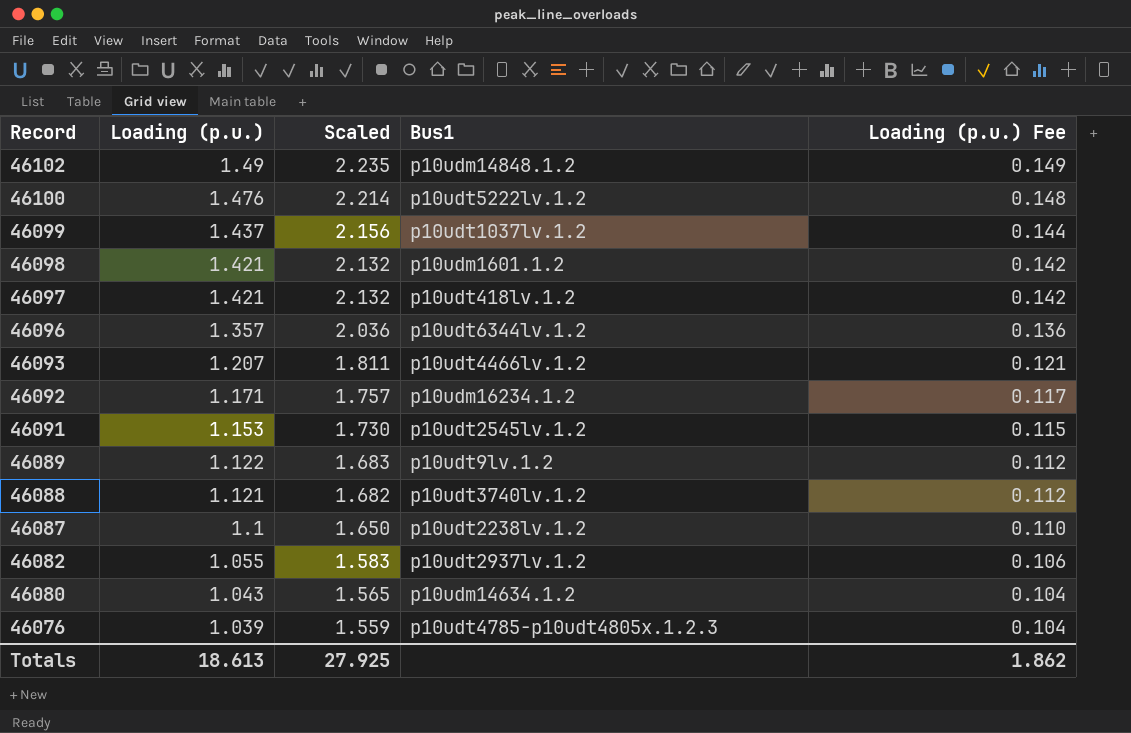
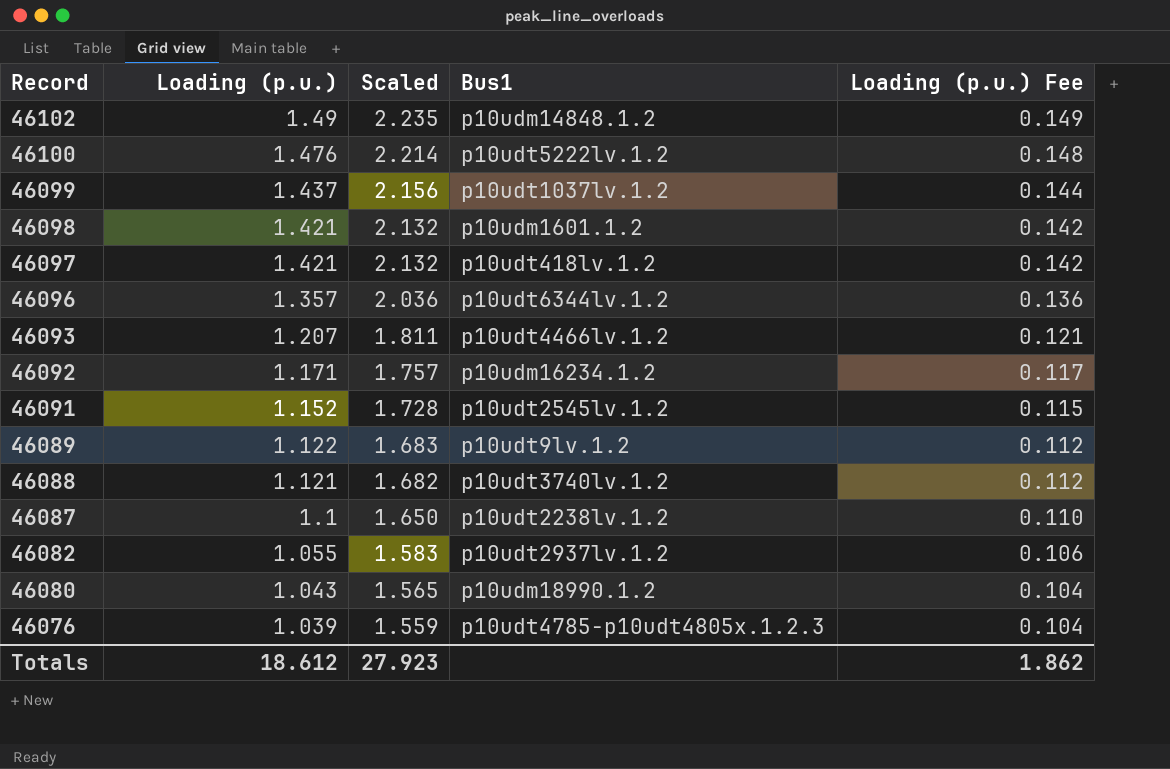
46091 | Loading (p.u.): 1.153 -> 1.152
46091 | Scaled: 1.730 -> 1.728
46080 | Bus1: p10udm14634.1.2 -> p10udm18990.1.2
Totals | Loading (p.u.): 18.613 -> 18.612
Totals | Scaled: 27.925 -> 27.923

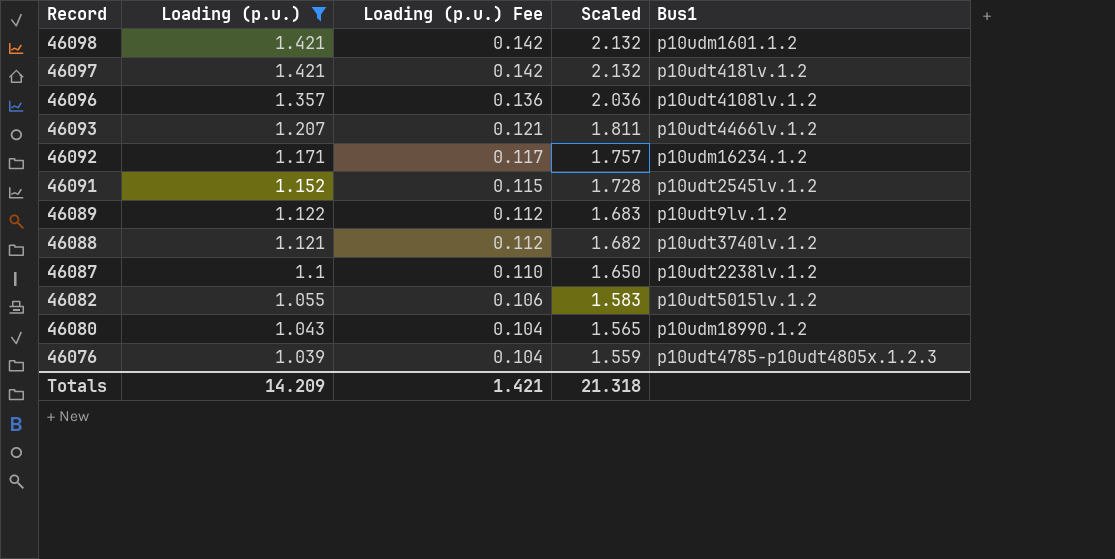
filter: none -> Loading (p.u.) <= 1.421
column Loading (p.u.) Fee | position: 5 -> 3
46096 | Bus1: p10udt6344lv.1.2 -> p10udt4108lv.1.2
46082 | Bus1: p10udt2937lv.1.2 -> p10udt5015lv.1.2
Totals | Loading (p.u.): 18.612 -> 14.209
Totals | Loading (p.u.) Fee: 1.862 -> 1.421
Totals | Scaled: 27.923 -> 21.318

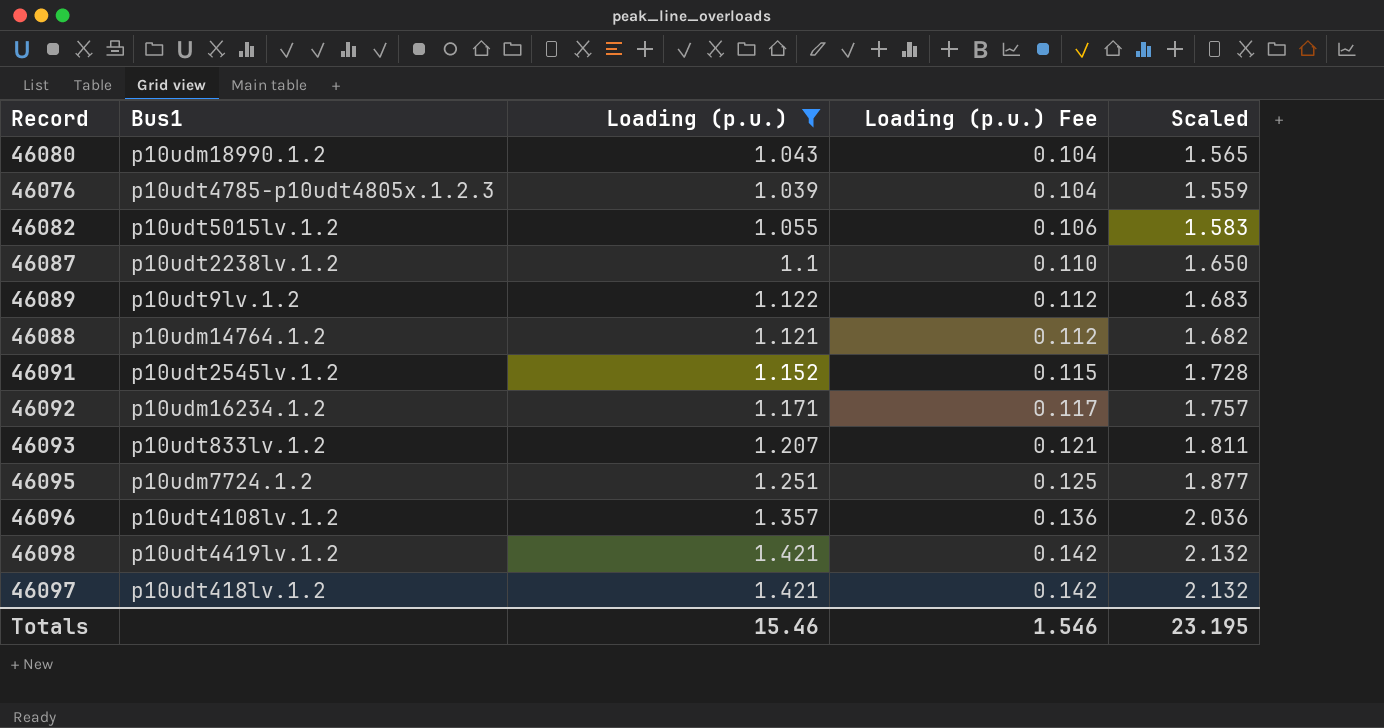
row order: Record descending -> Loading (p.u.) Fee ascending
column Bus1 | position: 5 -> 2
46088 | Bus1: p10udt3740lv.1.2 -> p10udm14764.1.2
46093 | Bus1: p10udt4466lv.1.2 -> p10udt833lv.1.2
row 46095: none -> p10udm7724.1.2 | 1.251 | 0.125 | 1.877
46098 | Bus1: p10udm1601.1.2 -> p10udt4419lv.1.2
Totals | Loading (p.u.): 14.209 -> 15.46
Totals | Loading (p.u.) Fee: 1.421 -> 1.546
Totals | Scaled: 21.318 -> 23.195

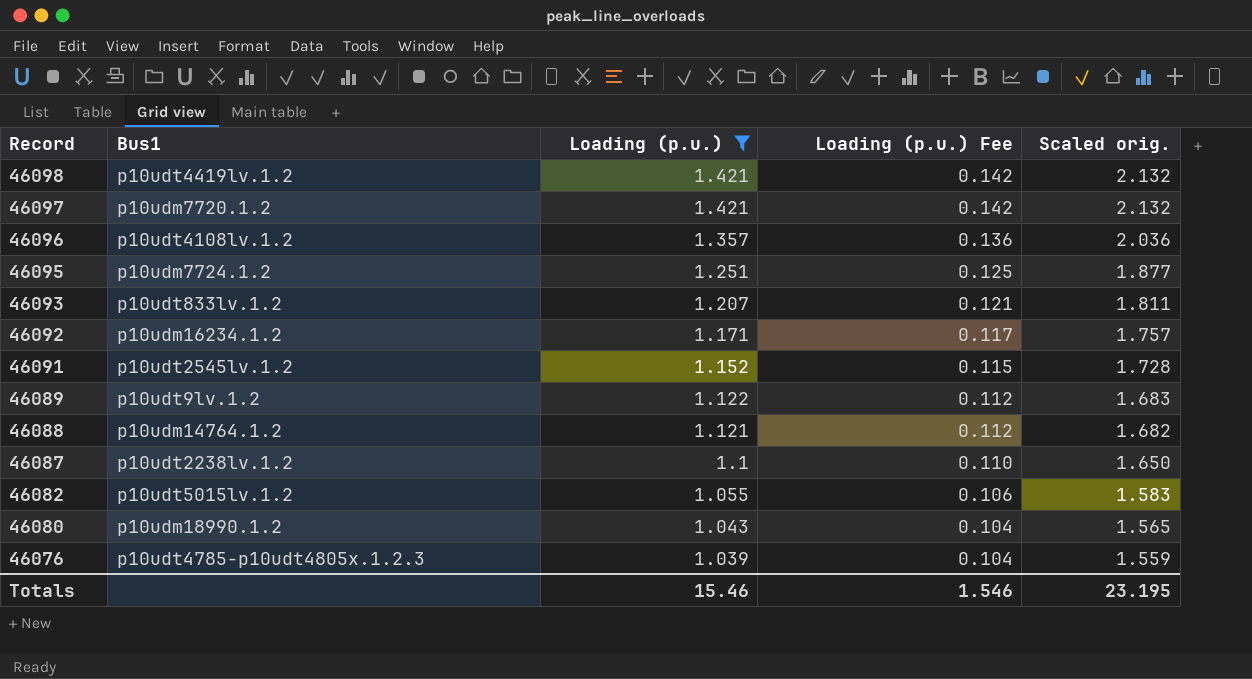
row order: Loading (p.u.) Fee ascending -> Record descending
column name: Scaled -> Scaled orig.
46097 | Bus1: p10udt418lv.1.2 -> p10udm7720.1.2

